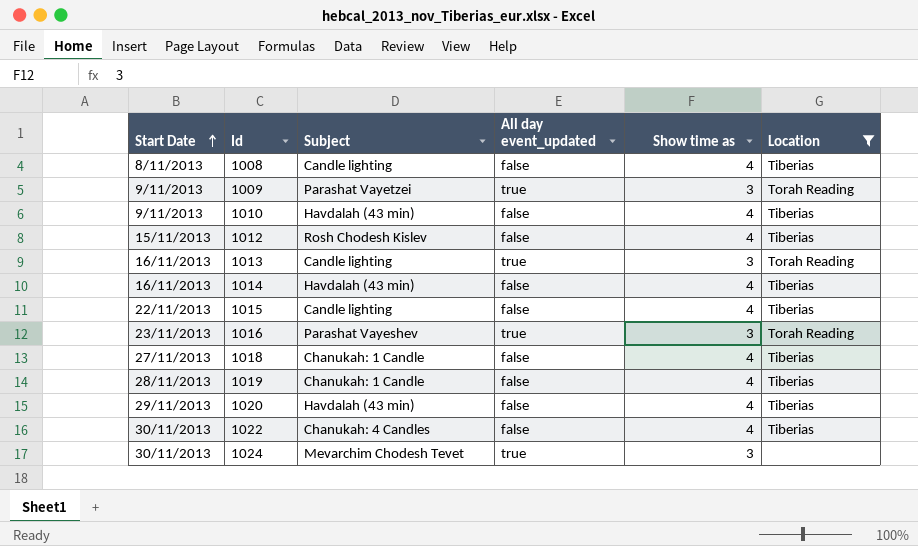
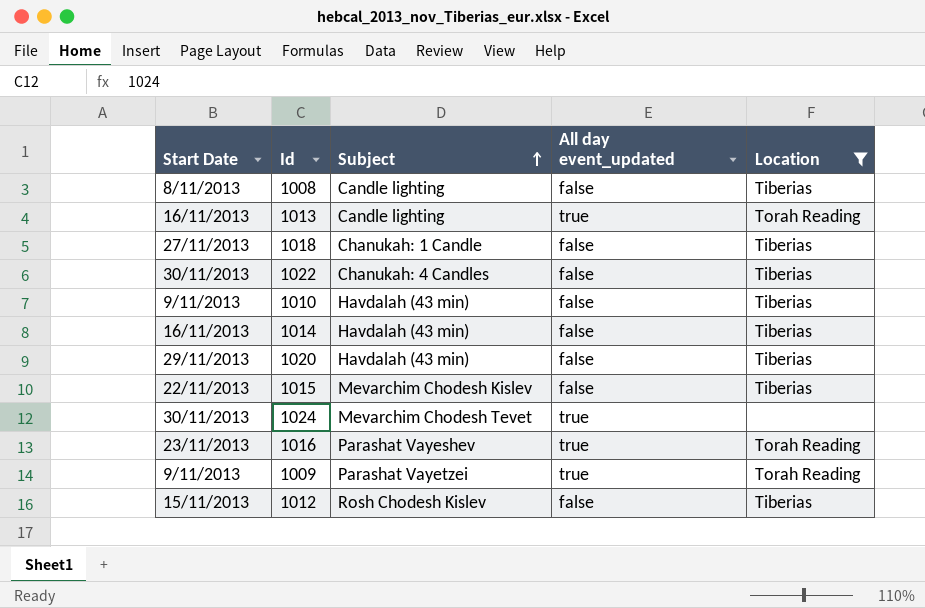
row order: Start Date ascending -> Subject ascending
column Show time as | position: 5 -> none
row 1019: 28/11/2013 | Chanukah: 1 Candle | false | 4 | Tiberias -> none
1015 | Subject: Candle lighting -> Mevarchim Chodesh Kislev

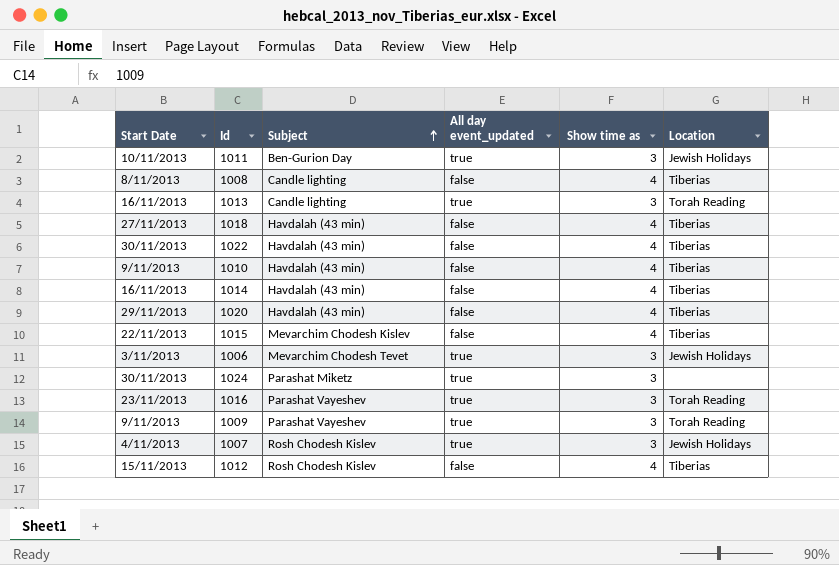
filter: Location != Jewish Holidays -> none
column Show time as | position: none -> 5
1018 | Subject: Chanukah: 1 Candle -> Havdalah (43 min)
1022 | Subject: Chanukah: 4 Candles -> Havdalah (43 min)
1024 | Subject: Mevarchim Chodesh Tevet -> Parashat Miketz
1009 | Subject: Parashat Vayetzei -> Parashat Vayeshev

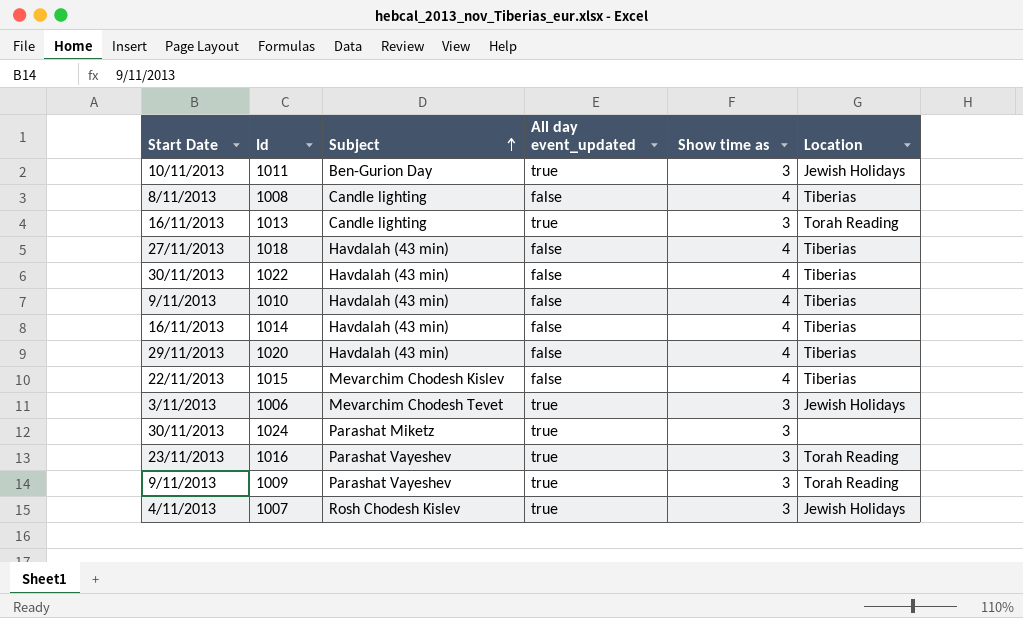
row 1012: 15/11/2013 | Rosh Chodesh Kislev | false | 4 | Tiberias -> none

